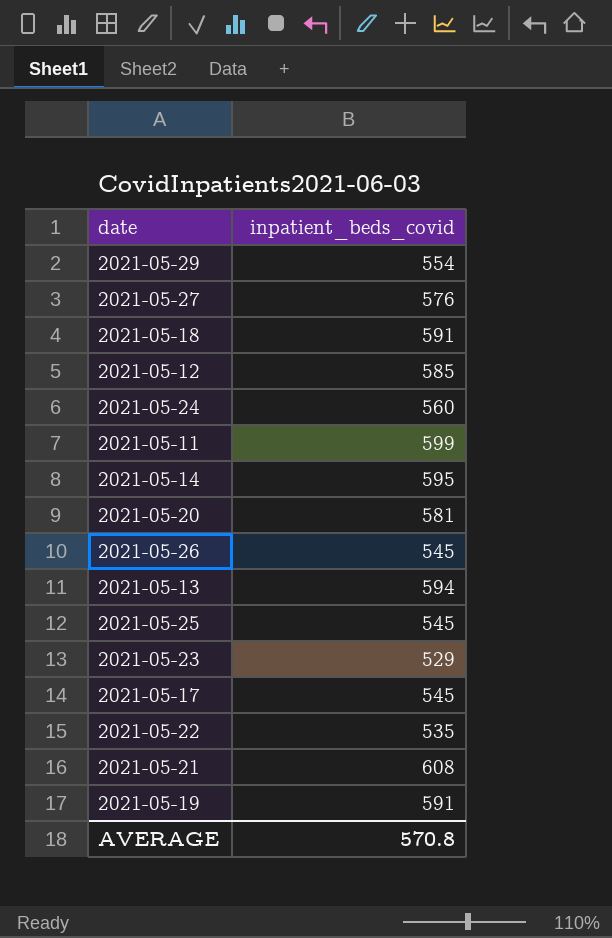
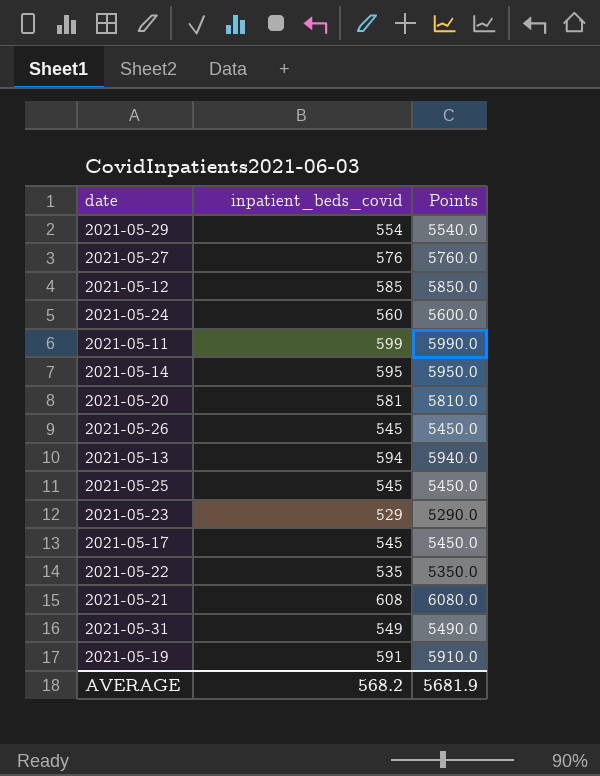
column Points | formula: none -> [inpatient_beds_covid] * 10
row 2021-05-18: 591 -> none
row 2021-05-31: none -> 549 | 5490.0
AVERAGE | inpatient_beds_covid: 570.8 -> 568.2

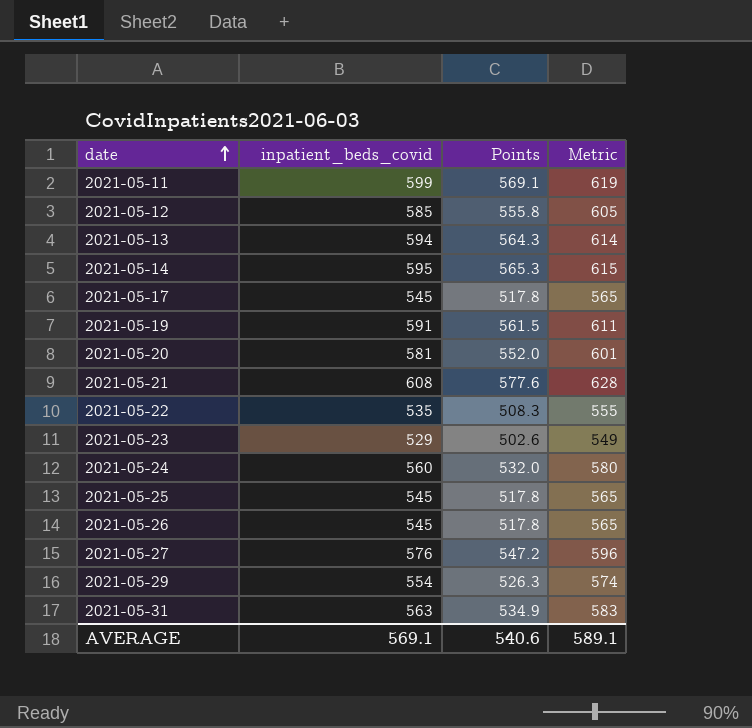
row order: none -> date ascending
column Points | formula: [inpatient_beds_covid] * 10 -> [inpatient_beds_covid] * 0.95
column Metric | formula: none -> [inpatient_beds_covid] + 20
2021-05-31 | inpatient_beds_covid: 549 -> 563
AVERAGE | inpatient_beds_covid: 568.2 -> 569.1
AVERAGE | Points: 5681.9 -> 540.6

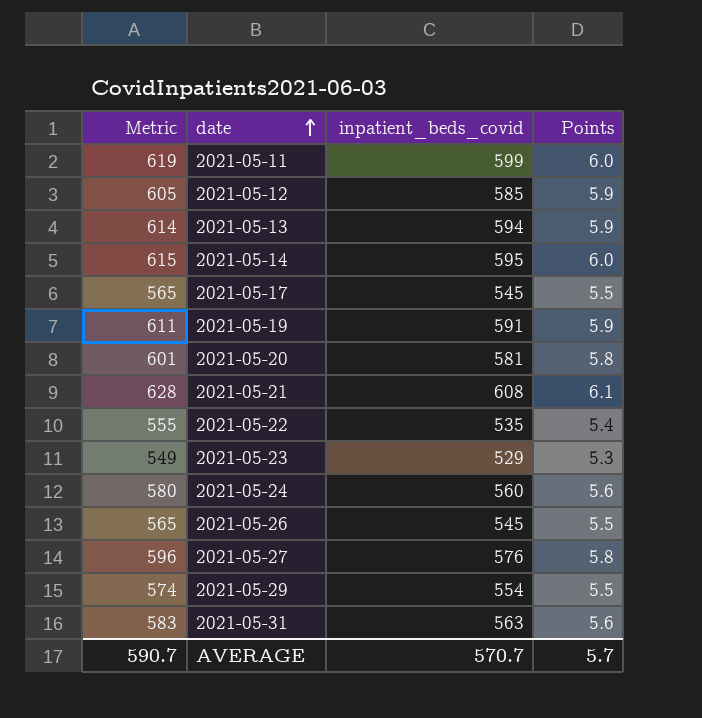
column Metric | position: 4 -> 1
column Points | formula: [inpatient_beds_covid] * 0.95 -> [inpatient_beds_covid] * 0.01
row 2021-05-25: 545 | 517.8 | 565 -> none
AVERAGE | Metric: 589.1 -> 590.7
AVERAGE | inpatient_beds_covid: 569.1 -> 570.7
AVERAGE | Points: 540.6 -> 5.7

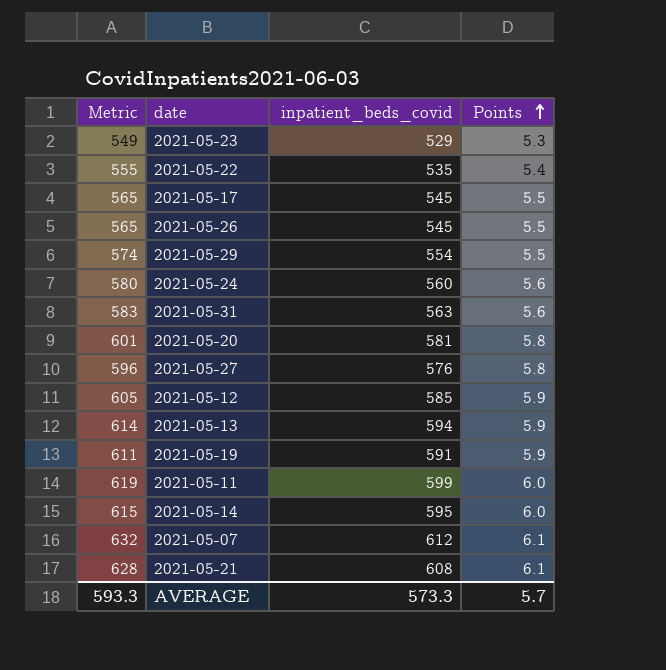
row order: date ascending -> Points ascending
row 2021-05-07: none -> 632 | 612 | 6.1
AVERAGE | Metric: 590.7 -> 593.3
AVERAGE | inpatient_beds_covid: 570.7 -> 573.3

